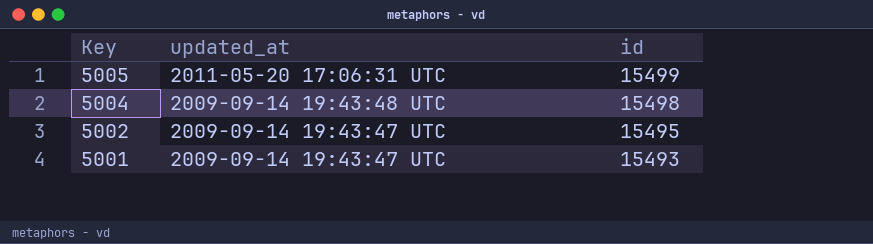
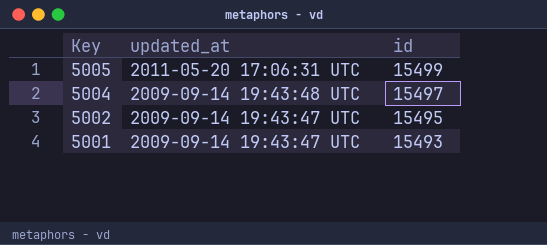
5004 | id: 15498 -> 15497

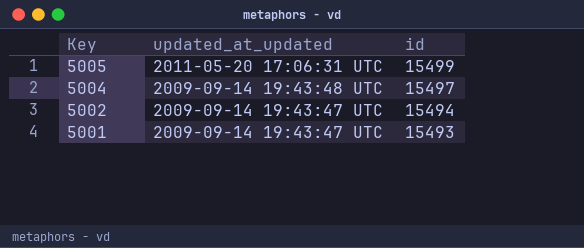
column name: updated_at -> updated_at_updated
5002 | id: 15495 -> 15494

